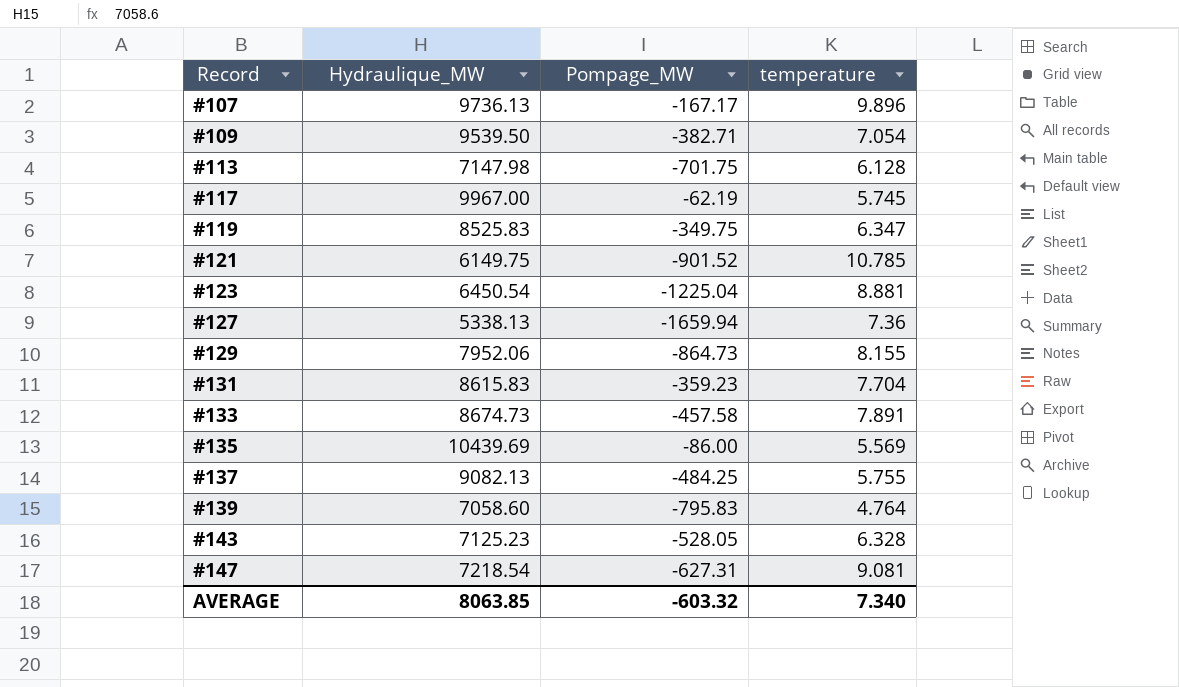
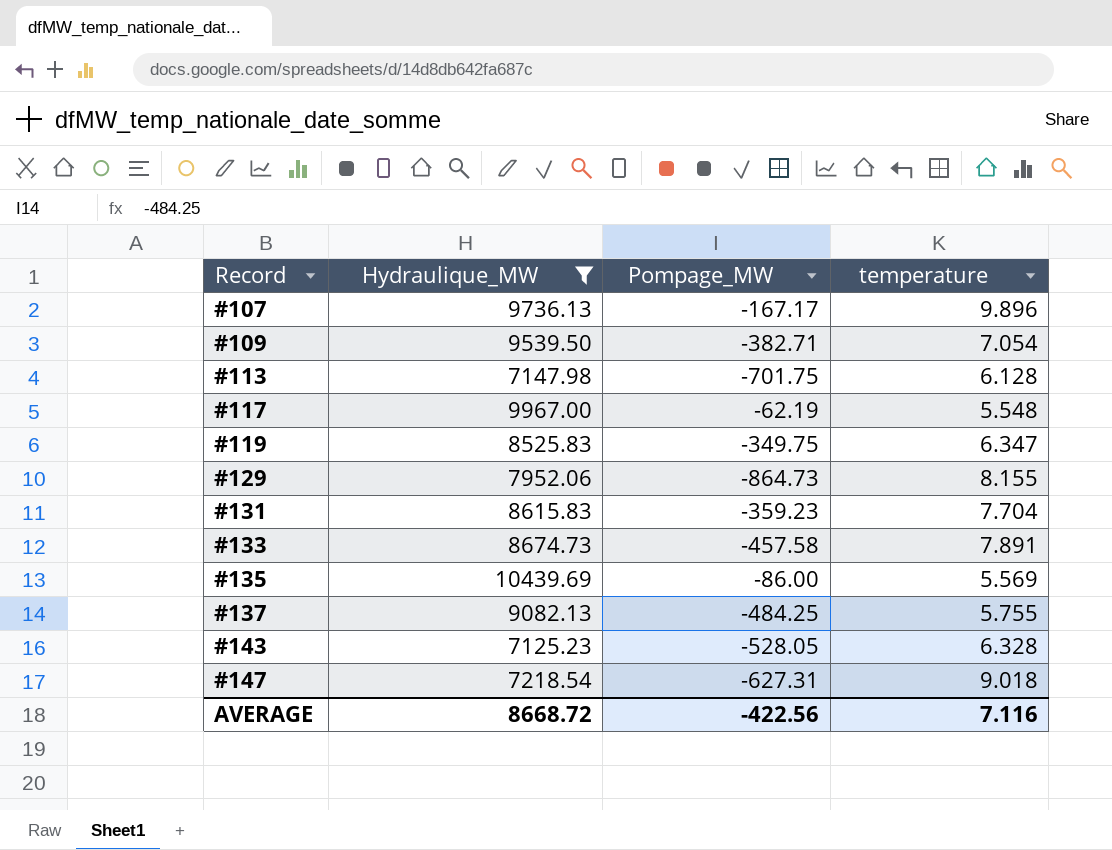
filter: none -> Hydraulique_MW >= 7125.23
#117 | temperature: 5.745 -> 5.548
#147 | temperature: 9.081 -> 9.018
AVERAGE | Hydraulique_MW: 8063.85 -> 8668.72
AVERAGE | Pompage_MW: -603.32 -> -422.56
AVERAGE | temperature: 7.340 -> 7.116

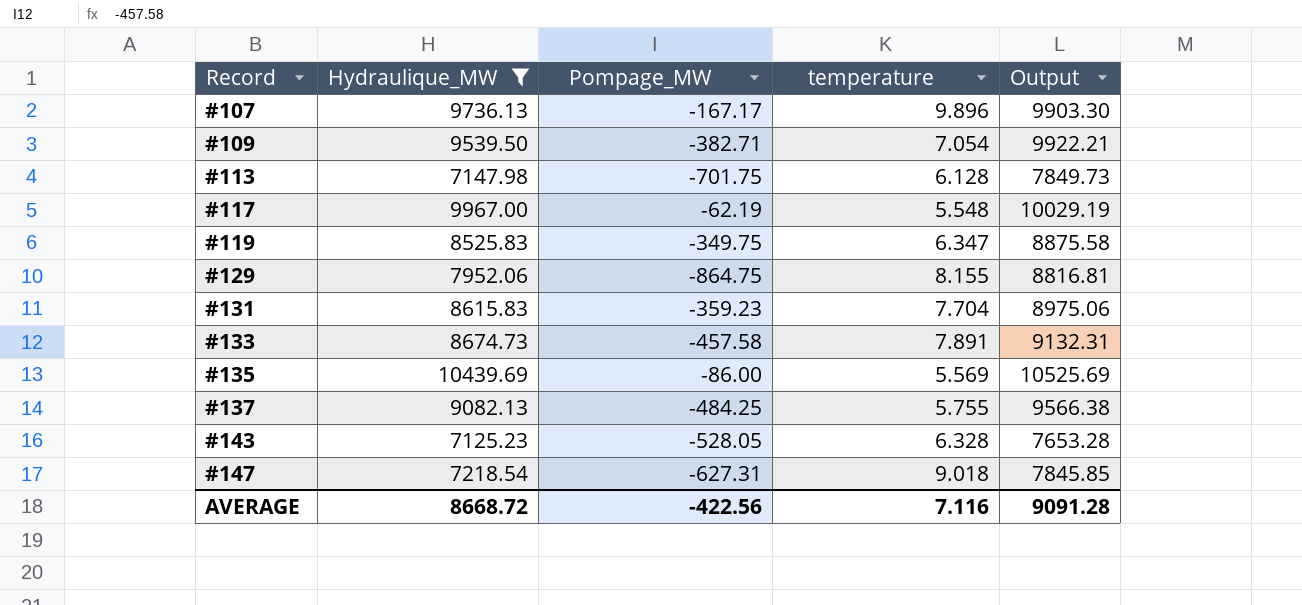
column Output | formula: none -> [Hydraulique_MW] - [Pompage_MW]
#129 | Pompage_MW: -864.73 -> -864.75

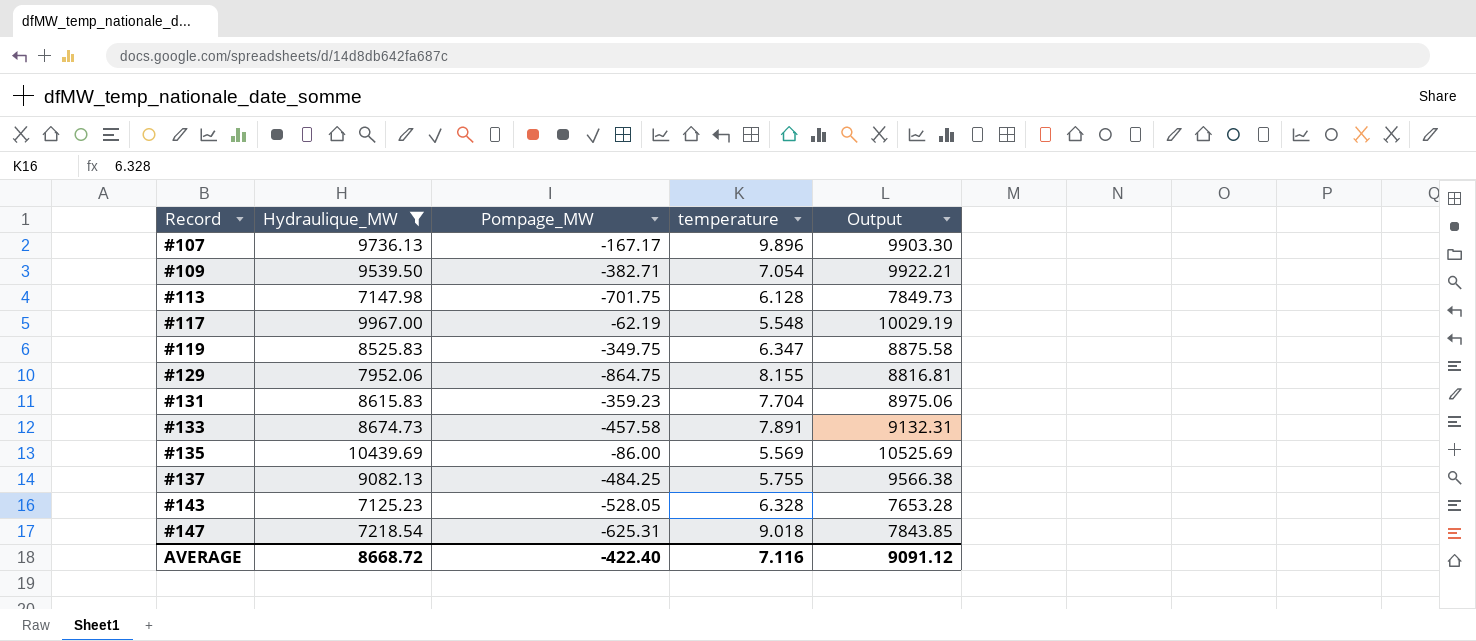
#147 | Pompage_MW: -627.31 -> -625.31
#147 | Output: 7845.85 -> 7843.85
AVERAGE | Pompage_MW: -422.56 -> -422.40
AVERAGE | Output: 9091.28 -> 9091.12

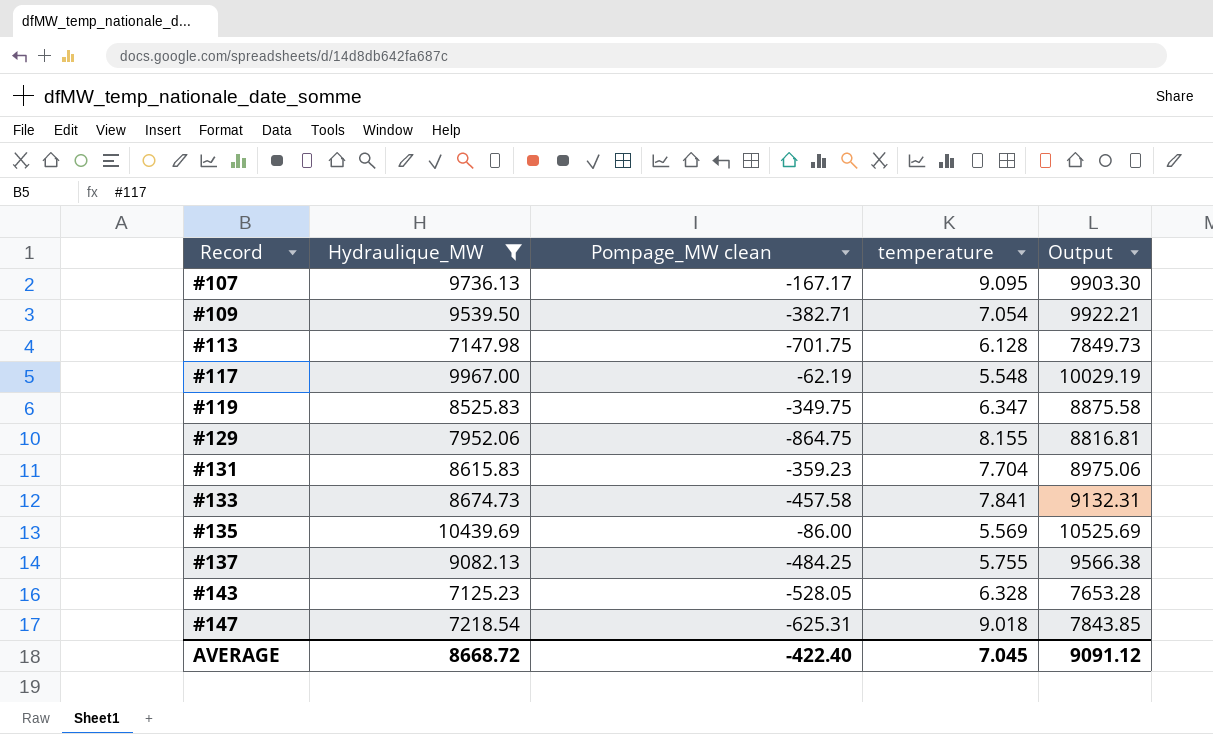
column name: Pompage_MW -> Pompage_MW clean
#107 | temperature: 9.896 -> 9.095
#133 | temperature: 7.891 -> 7.841
AVERAGE | temperature: 7.116 -> 7.045

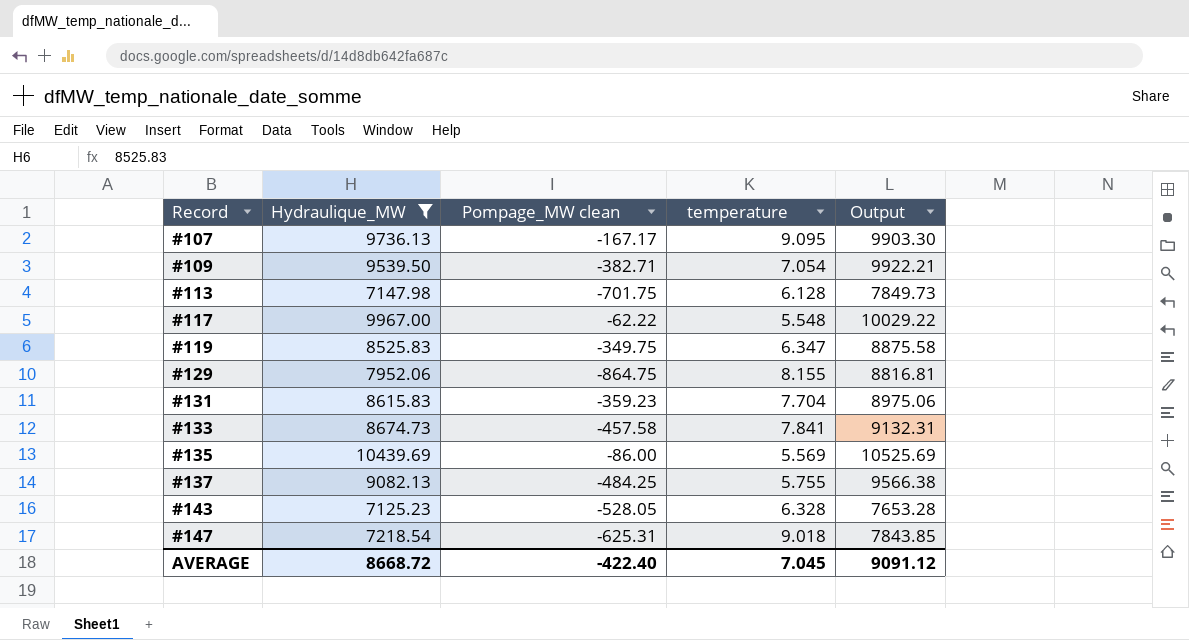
#117 | Pompage_MW clean: -62.19 -> -62.22
#117 | Output: 10029.19 -> 10029.22

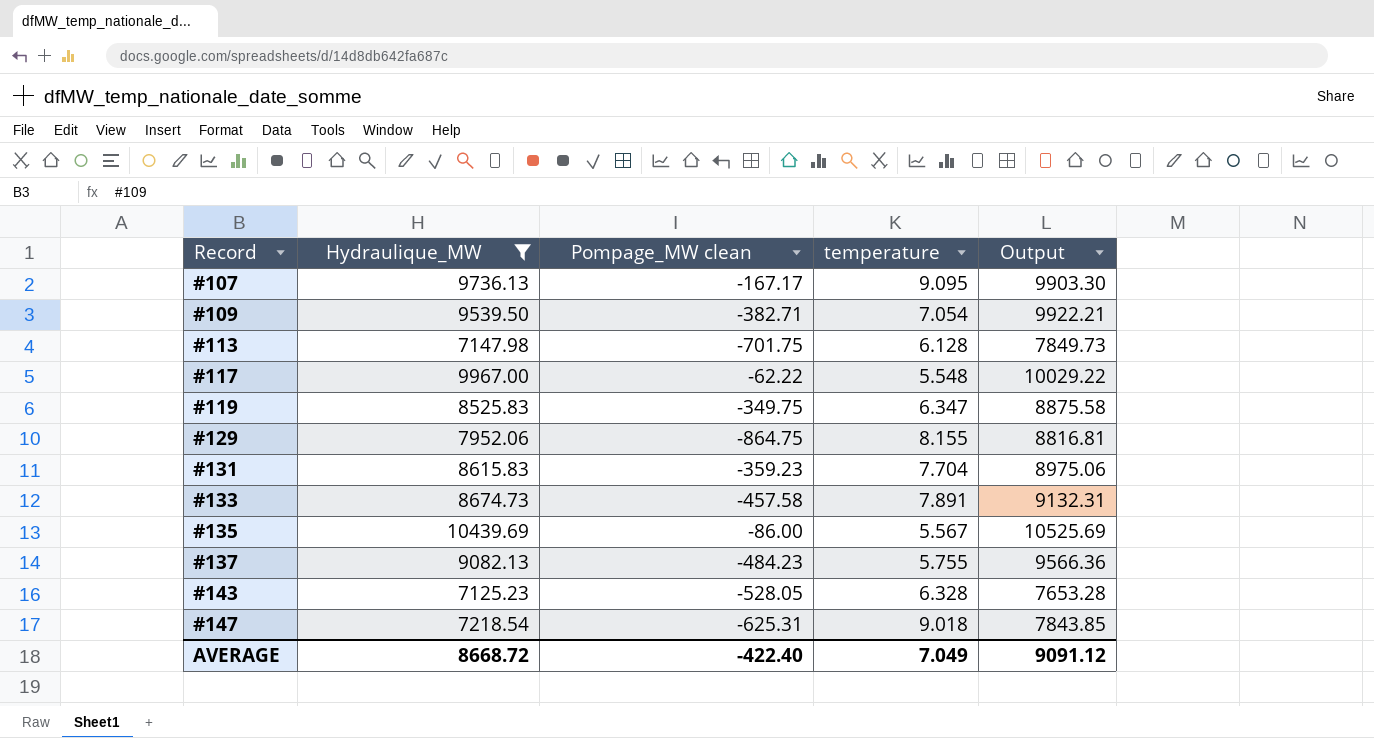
#133 | temperature: 7.841 -> 7.891
#135 | temperature: 5.569 -> 5.567
#137 | Pompage_MW clean: -484.25 -> -484.23
#137 | Output: 9566.38 -> 9566.36
AVERAGE | temperature: 7.045 -> 7.049

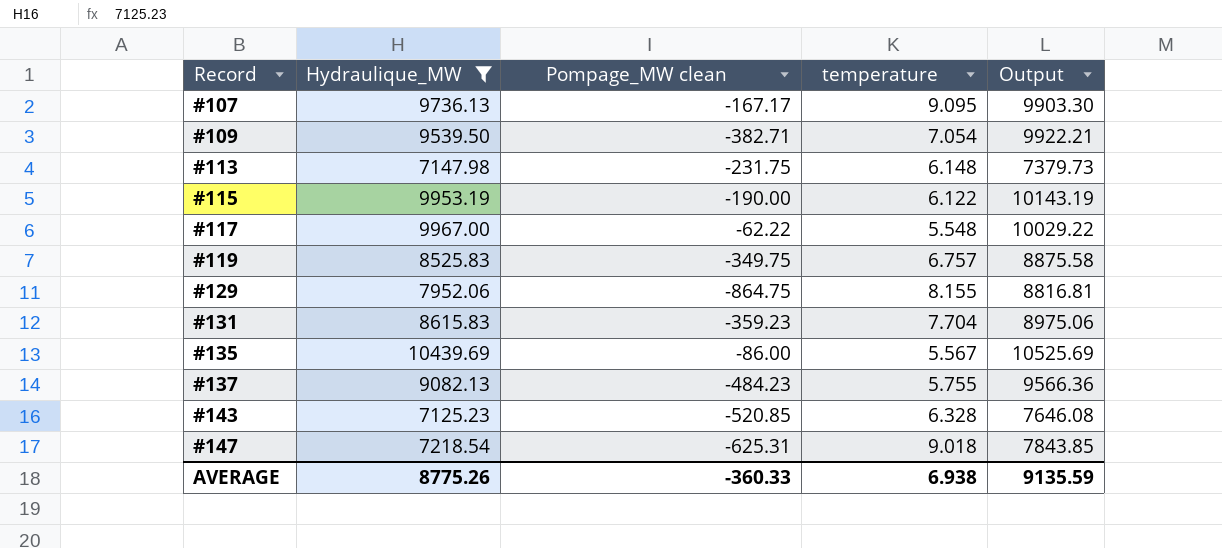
row #133: 8674.73 | -457.58 | 7.891 | 9132.31 -> none
#113 | Pompage_MW clean: -701.75 -> -231.75
#113 | temperature: 6.128 -> 6.148
#113 | Output: 7849.73 -> 7379.73
row #115: none -> 9953.19 | -190.00 | 6.122 | 10143.19
#119 | temperature: 6.347 -> 6.757
#143 | Pompage_MW clean: -528.05 -> -520.85
#143 | Output: 7653.28 -> 7646.08
AVERAGE | Hydraulique_MW: 8668.72 -> 8775.26
AVERAGE | Pompage_MW clean: -422.40 -> -360.33
AVERAGE | temperature: 7.049 -> 6.938
AVERAGE | Output: 9091.12 -> 9135.59

